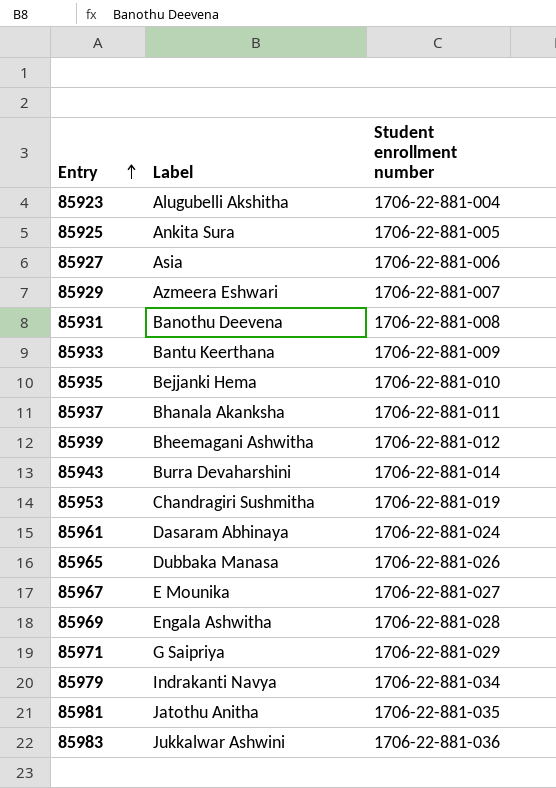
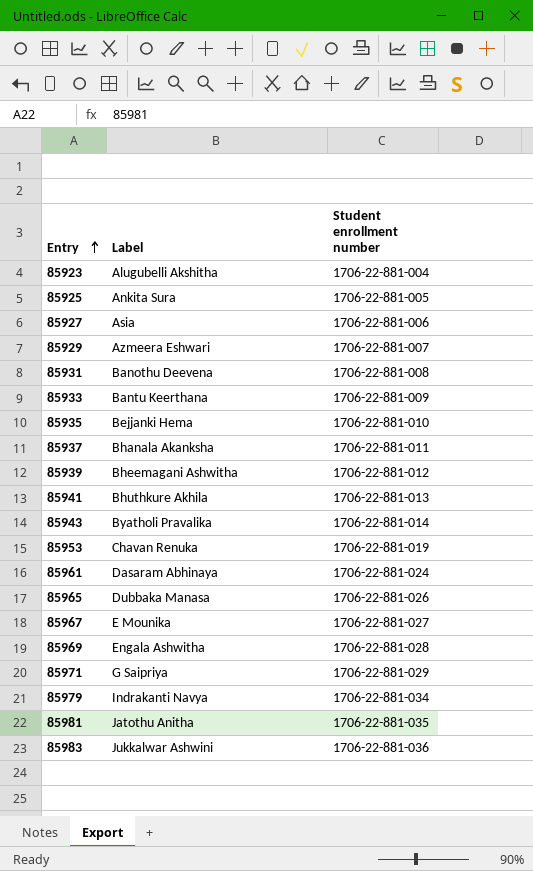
row 85941: none -> Bhuthkure Akhila | 1706-22-881-013
85943 | Label: Burra Devaharshini -> Byatholi Pravalika
85953 | Label: Chandragiri Sushmitha -> Chavan Renuka

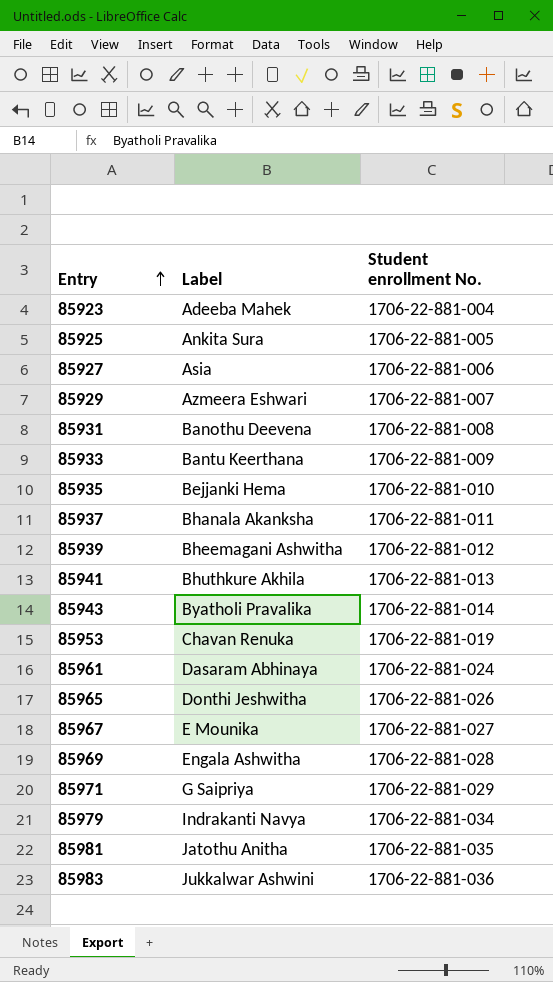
column name: Student enrollment number -> Student enrollment No.
85923 | Label: Alugubelli Akshitha -> Adeeba Mahek
85965 | Label: Dubbaka Manasa -> Donthi Jeshwitha

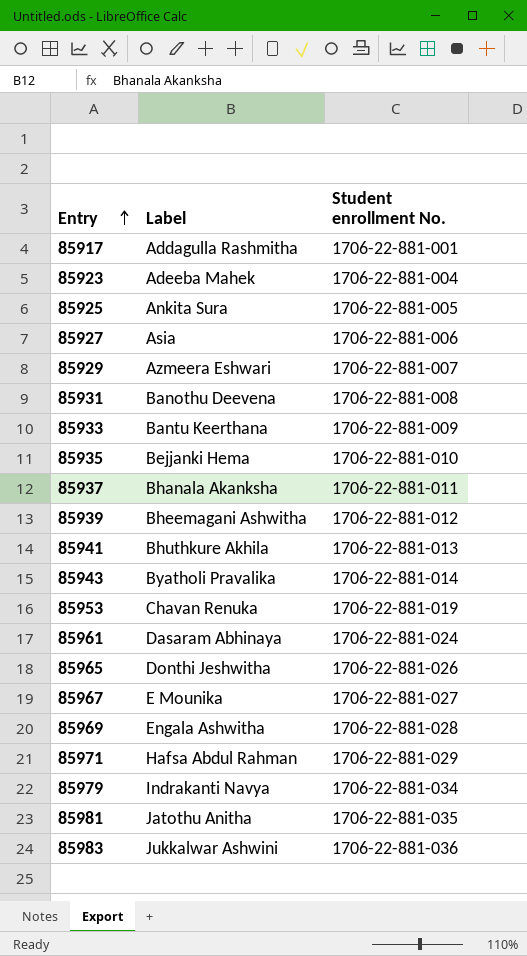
row 85917: none -> Addagulla Rashmitha | 1706-22-881-001
85971 | Label: G Saipriya -> Hafsa Abdul Rahman

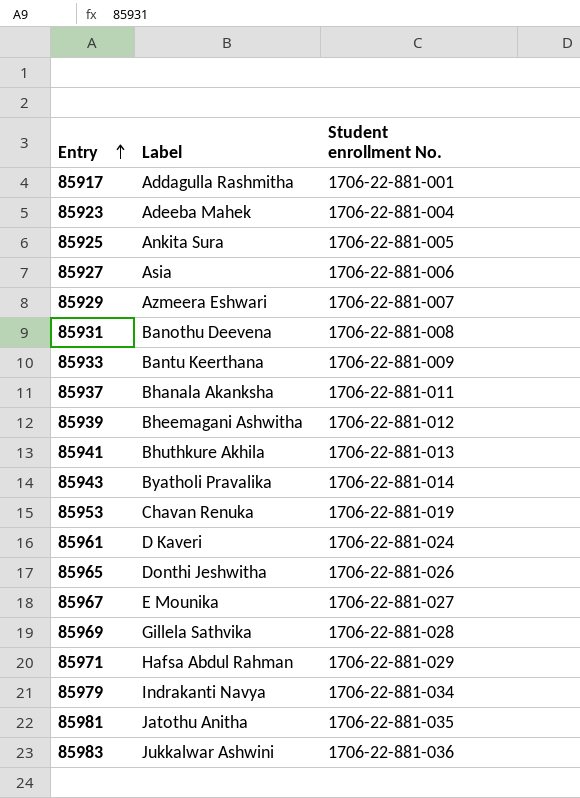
row 85935: Bejjanki Hema | 1706-22-881-010 -> none
85961 | Label: Dasaram Abhinaya -> D Kaveri
85969 | Label: Engala Ashwitha -> Gillela Sathvika

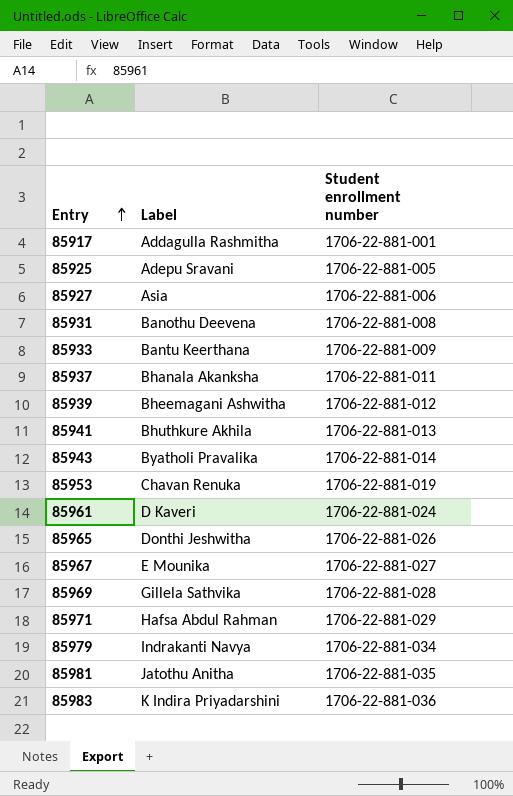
column name: Student enrollment No. -> Student enrollment number
row 85923: Adeeba Mahek | 1706-22-881-004 -> none
row 85929: Azmeera Eshwari | 1706-22-881-007 -> none
85925 | Label: Ankita Sura -> Adepu Sravani
85983 | Label: Jukkalwar Ashwini -> K Indira Priyadarshini

